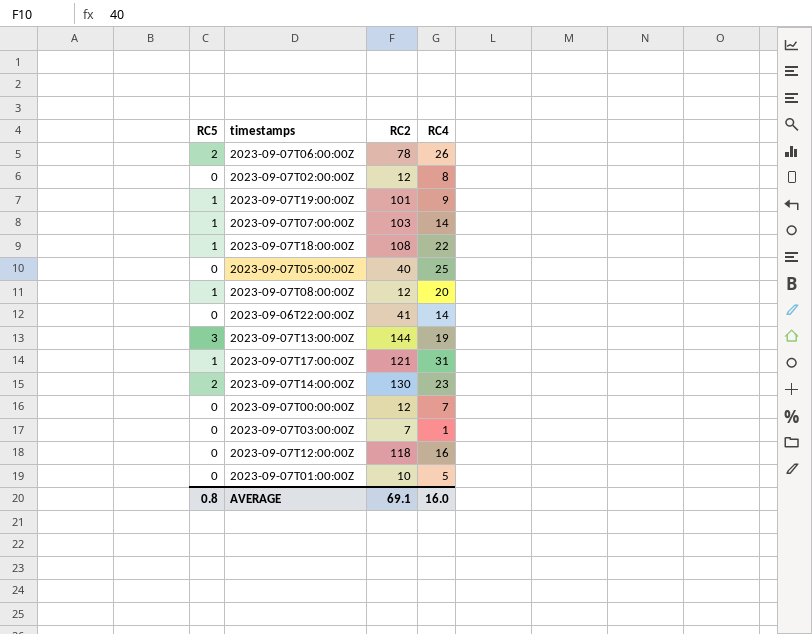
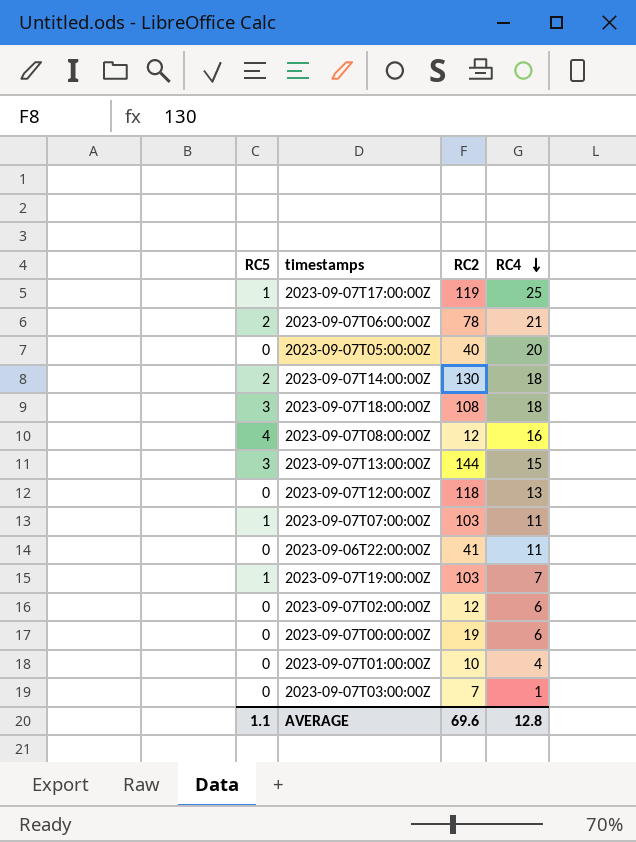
row order: none -> RC4 descending
2023-09-07T17:00:00Z | RC2: 121 -> 119
2023-09-07T17:00:00Z | RC4: 31 -> 25
2023-09-07T06:00:00Z | RC4: 26 -> 21
2023-09-07T05:00:00Z | RC4: 25 -> 20
2023-09-07T14:00:00Z | RC4: 23 -> 18
2023-09-07T18:00:00Z | RC5: 1 -> 3
2023-09-07T18:00:00Z | RC4: 22 -> 18
2023-09-07T08:00:00Z | RC5: 1 -> 4
2023-09-07T08:00:00Z | RC4: 20 -> 16
2023-09-07T13:00:00Z | RC4: 19 -> 15
2023-09-07T12:00:00Z | RC4: 16 -> 13
2023-09-07T07:00:00Z | RC4: 14 -> 11
2023-09-06T22:00:00Z | RC4: 14 -> 11
2023-09-07T19:00:00Z | RC2: 101 -> 103
2023-09-07T19:00:00Z | RC4: 9 -> 7
2023-09-07T02:00:00Z | RC4: 8 -> 6
2023-09-07T00:00:00Z | RC2: 12 -> 19
2023-09-07T00:00:00Z | RC4: 7 -> 6
2023-09-07T01:00:00Z | RC4: 5 -> 4
AVERAGE | RC5: 0.8 -> 1.1
AVERAGE | RC2: 69.1 -> 69.6
AVERAGE | RC4: 16.0 -> 12.8

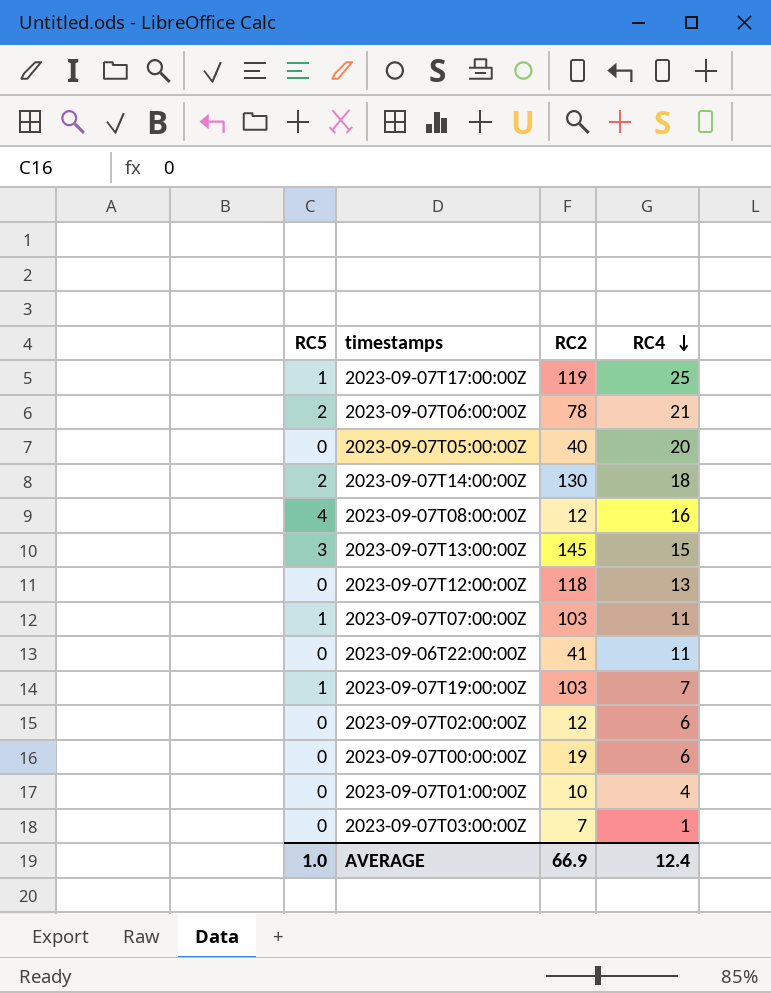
row 2023-09-07T18:00:00Z: 3 | 108 | 18 -> none
2023-09-07T13:00:00Z | RC2: 144 -> 145
AVERAGE | RC5: 1.1 -> 1.0
AVERAGE | RC2: 69.6 -> 66.9
AVERAGE | RC4: 12.8 -> 12.4

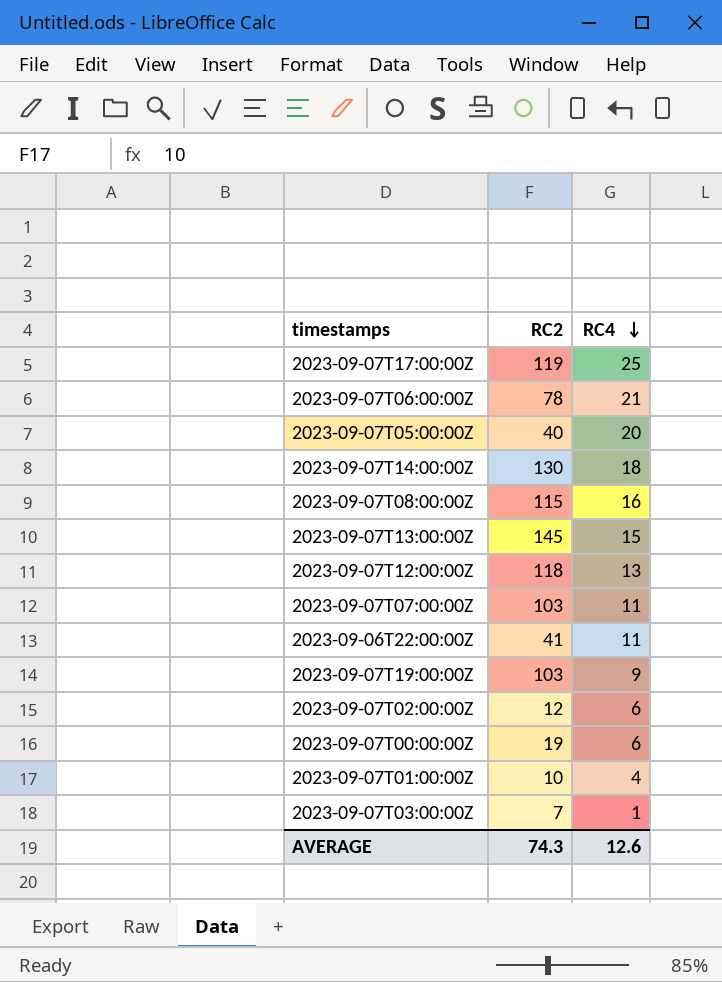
column RC5 | position: 1 -> none
2023-09-07T08:00:00Z | RC2: 12 -> 115
2023-09-07T19:00:00Z | RC4: 7 -> 9
AVERAGE | RC2: 66.9 -> 74.3
AVERAGE | RC4: 12.4 -> 12.6

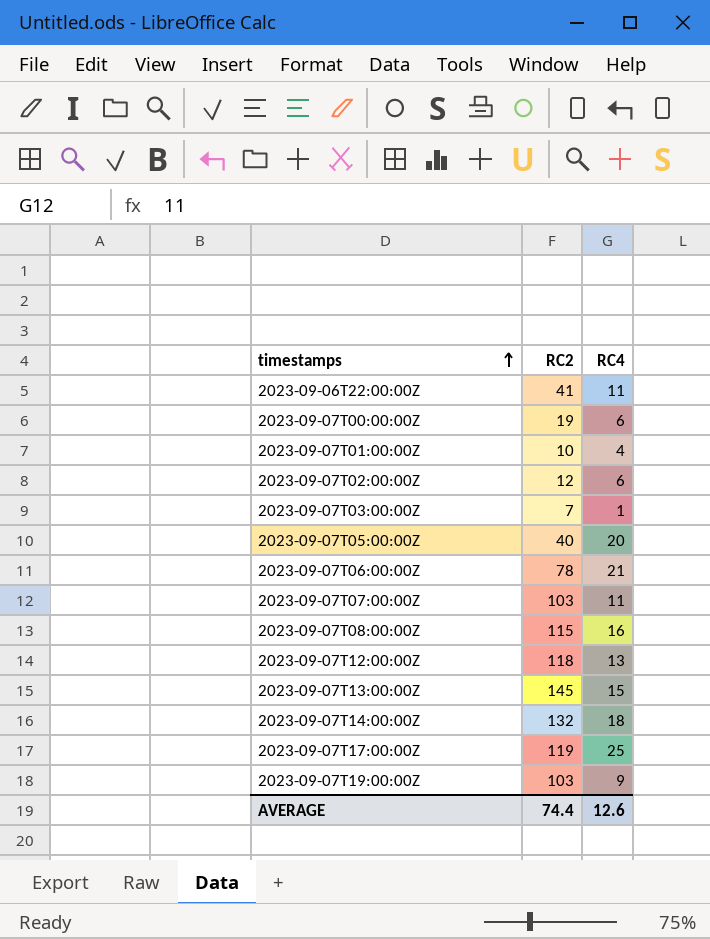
row order: RC4 descending -> timestamps ascending
2023-09-07T14:00:00Z | RC2: 130 -> 132
AVERAGE | RC2: 74.3 -> 74.4

